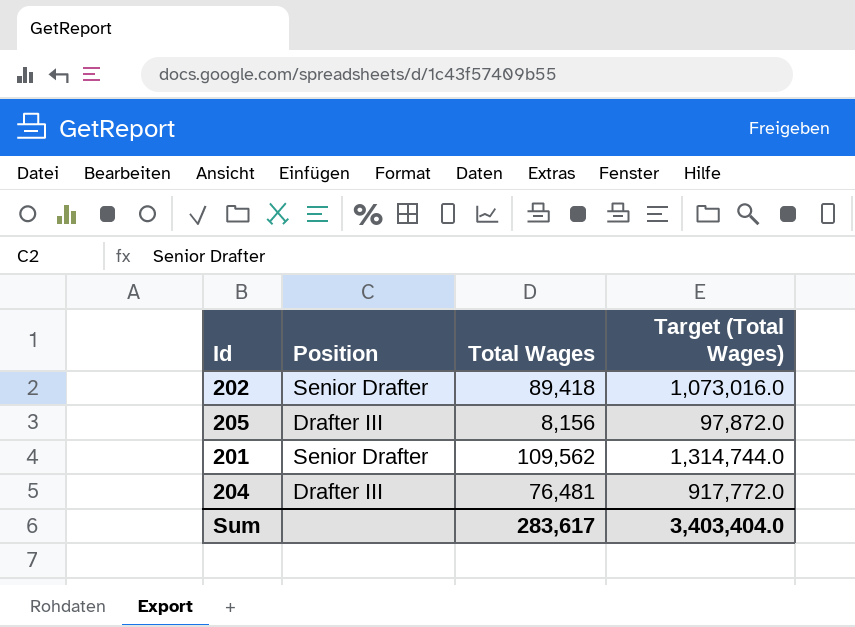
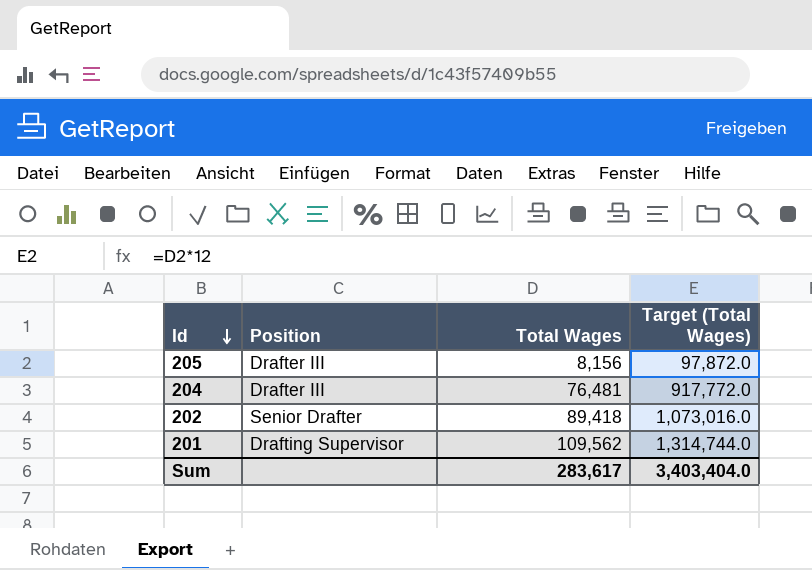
row order: none -> Id descending
201 | Position: Senior Drafter -> Drafting Supervisor

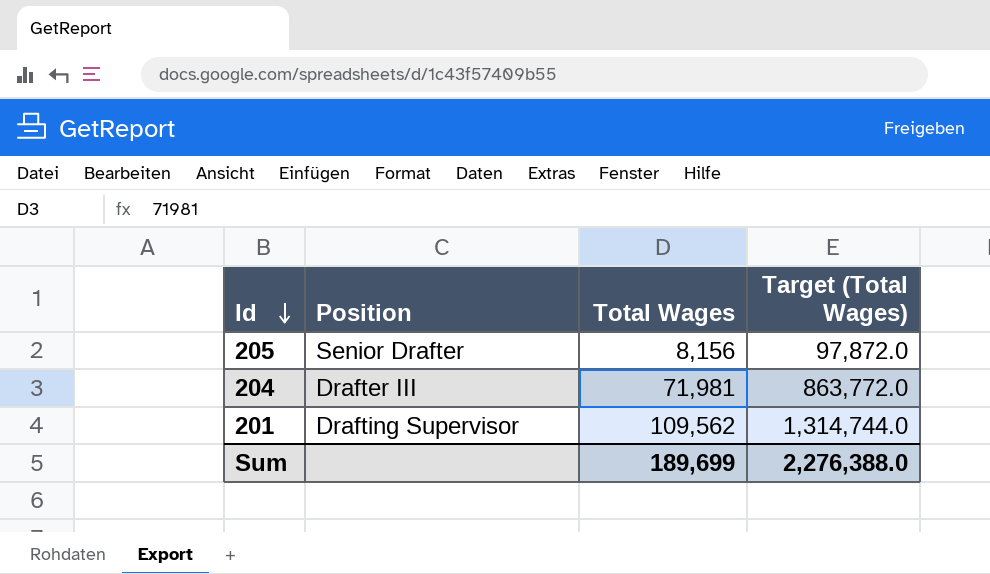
row 202: Senior Drafter | 89,418 | 1,073,016.0 -> none
205 | Position: Drafter III -> Senior Drafter
204 | Total Wages: 76,481 -> 71,981
204 | Target (Total Wages): 917,772.0 -> 863,772.0
Sum | Total Wages: 283,617 -> 189,699
Sum | Target (Total Wages): 3,403,404.0 -> 2,276,388.0

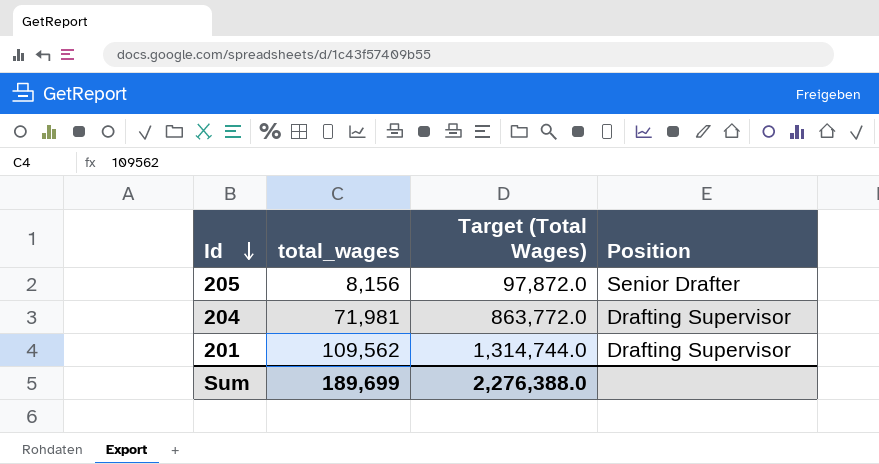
column name: Total Wages -> total_wages
column Position | position: 2 -> 4
204 | Position: Drafter III -> Drafting Supervisor

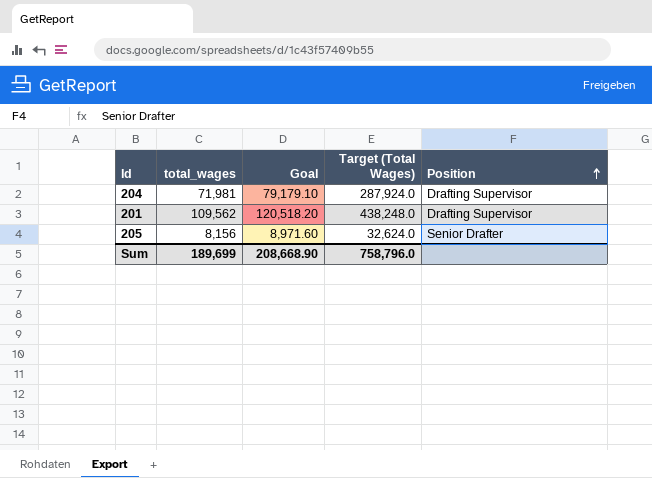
row order: Id descending -> Position ascending
column Goal | formula: none -> [total_wages] * 1.1
column Target (Total Wages) | formula: [total_wages] * 12 -> [total_wages] * 4
Sum | Target (Total Wages): 2,276,388.0 -> 758,796.0

